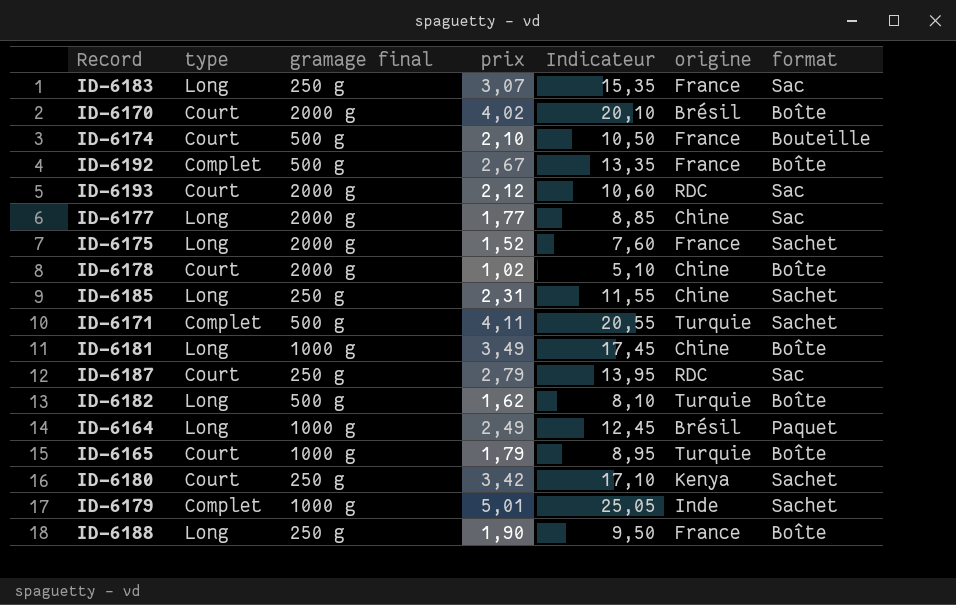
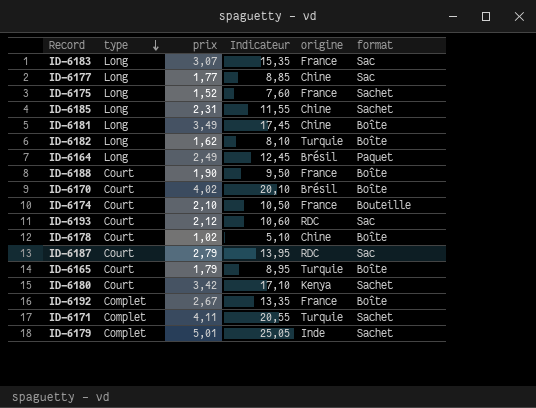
row order: none -> type descending
column gramage final | position: 3 -> none
ID-6188 | type: Long -> Court

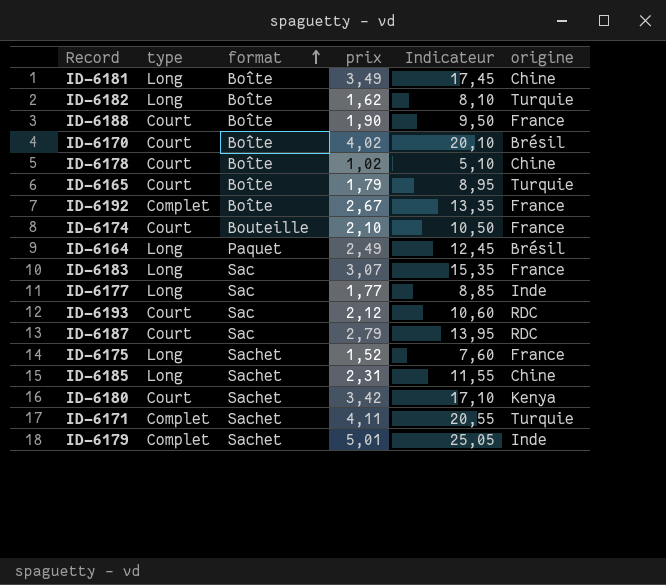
row order: type descending -> format ascending
column format | position: 6 -> 3
ID-6177 | origine: Chine -> Inde

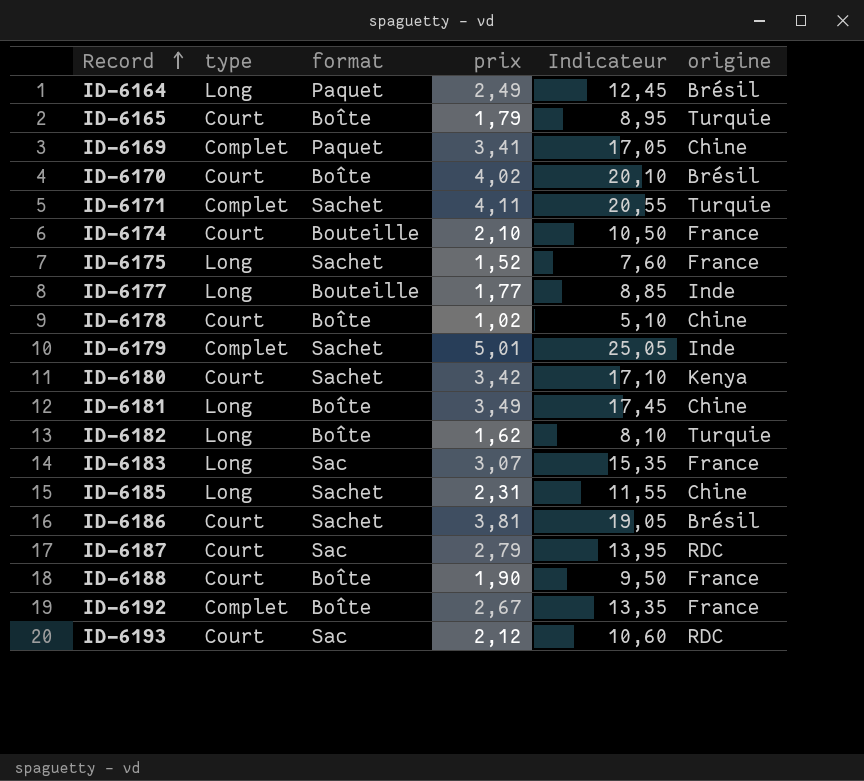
row order: format ascending -> Record ascending
row ID-6169: none -> Complet | Paquet | 3,41 | 17,05 | Chine
ID-6177 | format: Sac -> Bouteille
row ID-6186: none -> Court | Sachet | 3,81 | 19,05 | Brésil

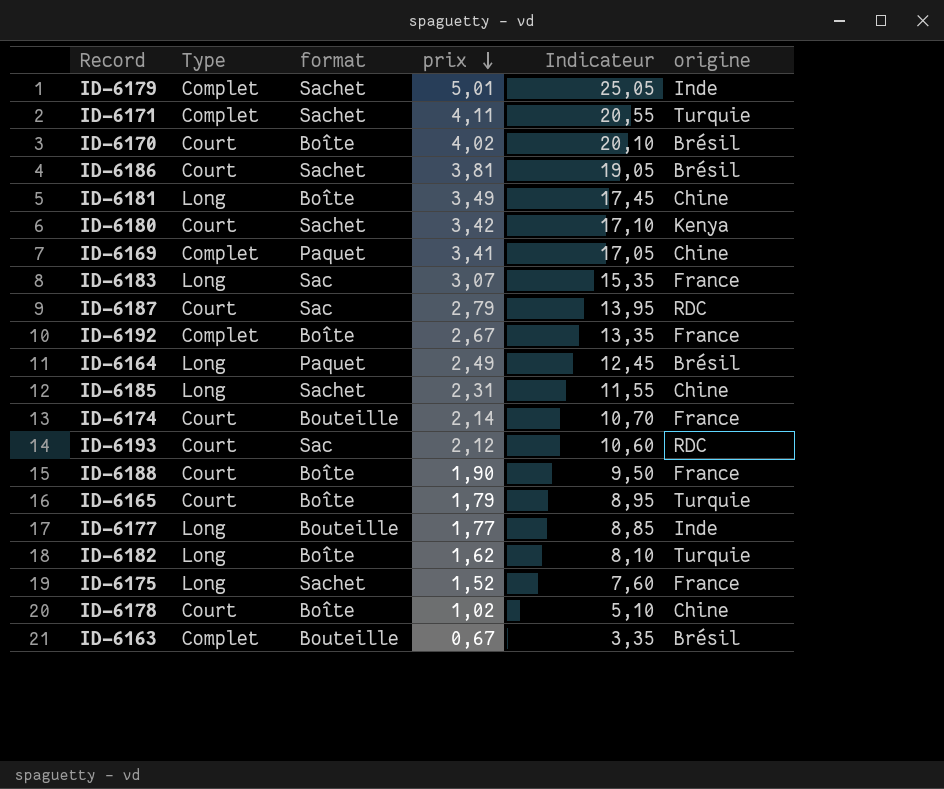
row order: Record ascending -> prix descending
column name: type -> Type
ID-6174 | prix: 2,10 -> 2,14
ID-6174 | Indicateur: 10,50 -> 10,70
row ID-6163: none -> Complet | Bouteille | 0,67 | 3,35 | Brésil

